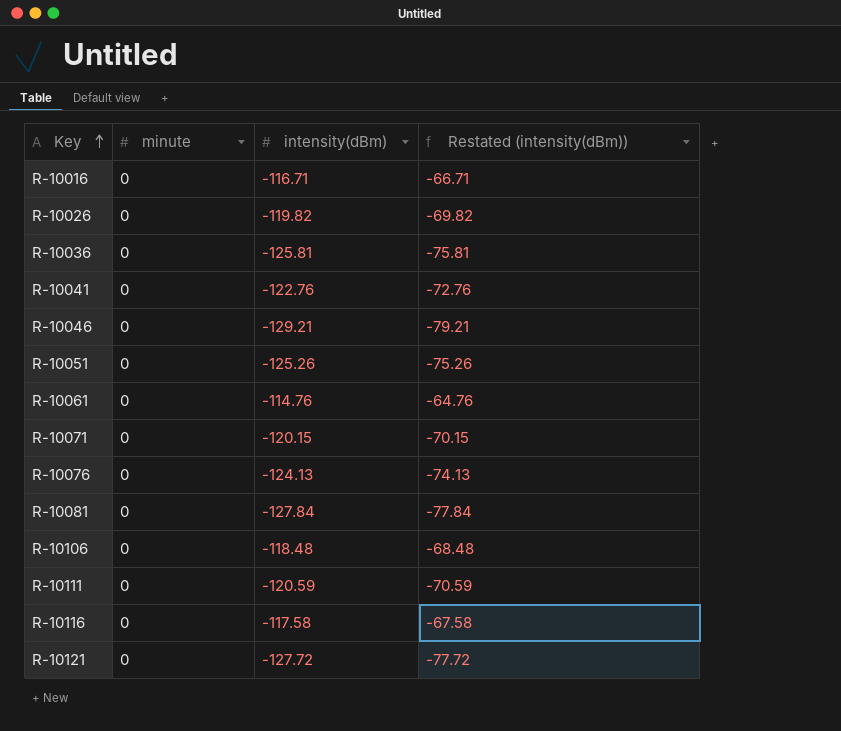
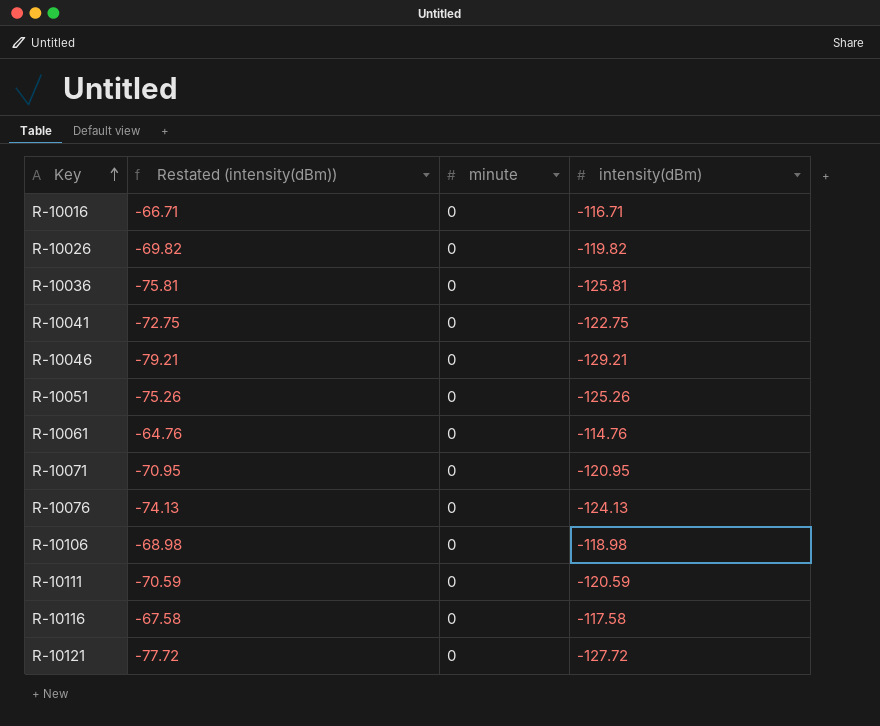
column Restated (intensity(dBm)) | position: 4 -> 2
row R-10081: 0 | -127.84 | -77.84 -> none
R-10041 | Restated (intensity(dBm)): -72.76 -> -72.75
R-10041 | intensity(dBm): -122.76 -> -122.75
R-10071 | Restated (intensity(dBm)): -70.15 -> -70.95
R-10071 | intensity(dBm): -120.15 -> -120.95
R-10106 | Restated (intensity(dBm)): -68.48 -> -68.98
R-10106 | intensity(dBm): -118.48 -> -118.98

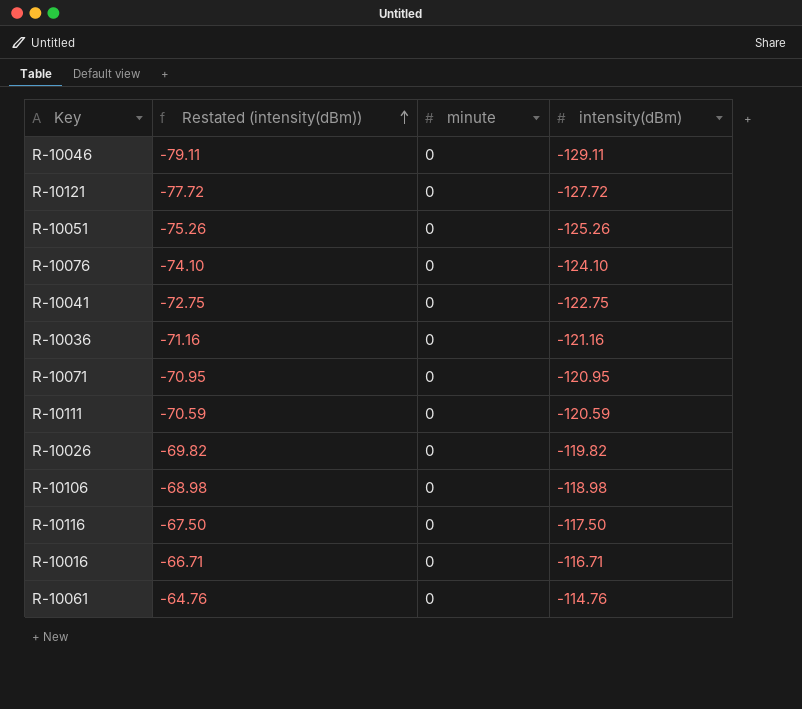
row order: Key ascending -> Restated (intensity(dBm)) ascending
R-10046 | Restated (intensity(dBm)): -79.21 -> -79.11
R-10046 | intensity(dBm): -129.21 -> -129.11
R-10076 | Restated (intensity(dBm)): -74.13 -> -74.10
R-10076 | intensity(dBm): -124.13 -> -124.10
R-10036 | Restated (intensity(dBm)): -75.81 -> -71.16
R-10036 | intensity(dBm): -125.81 -> -121.16
R-10116 | Restated (intensity(dBm)): -67.58 -> -67.50
R-10116 | intensity(dBm): -117.58 -> -117.50

